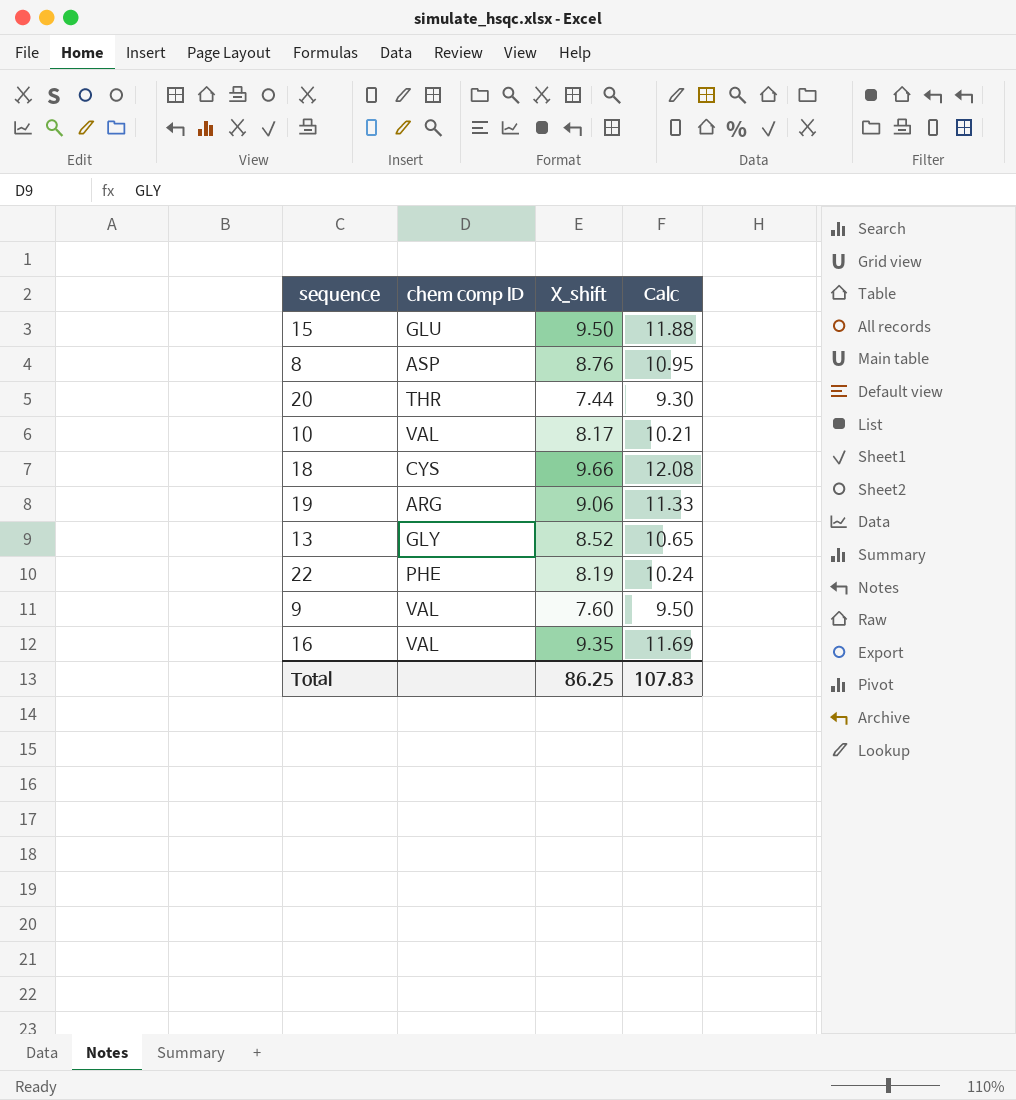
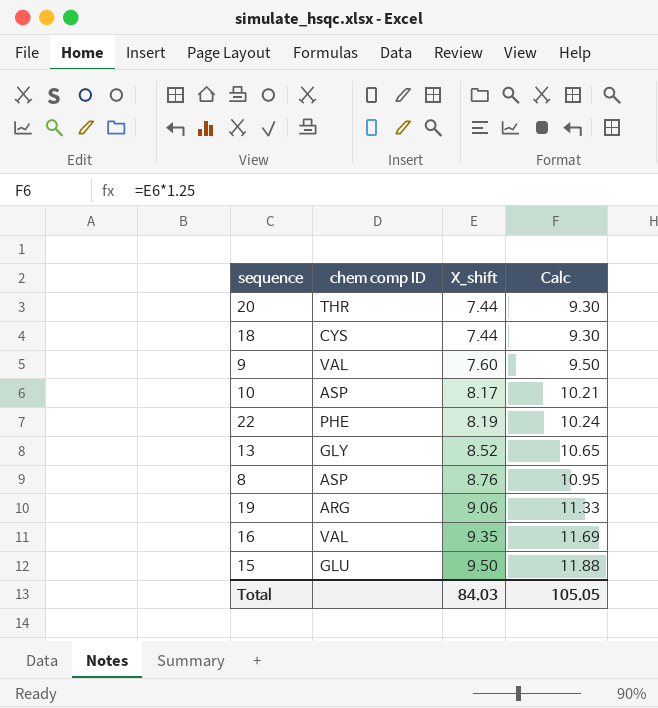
row order: none -> X_shift ascending
18 | X_shift: 9.66 -> 7.44
18 | Calc: 12.08 -> 9.30
10 | chem comp ID: VAL -> ASP
Total | X_shift: 86.25 -> 84.03
Total | Calc: 107.83 -> 105.05

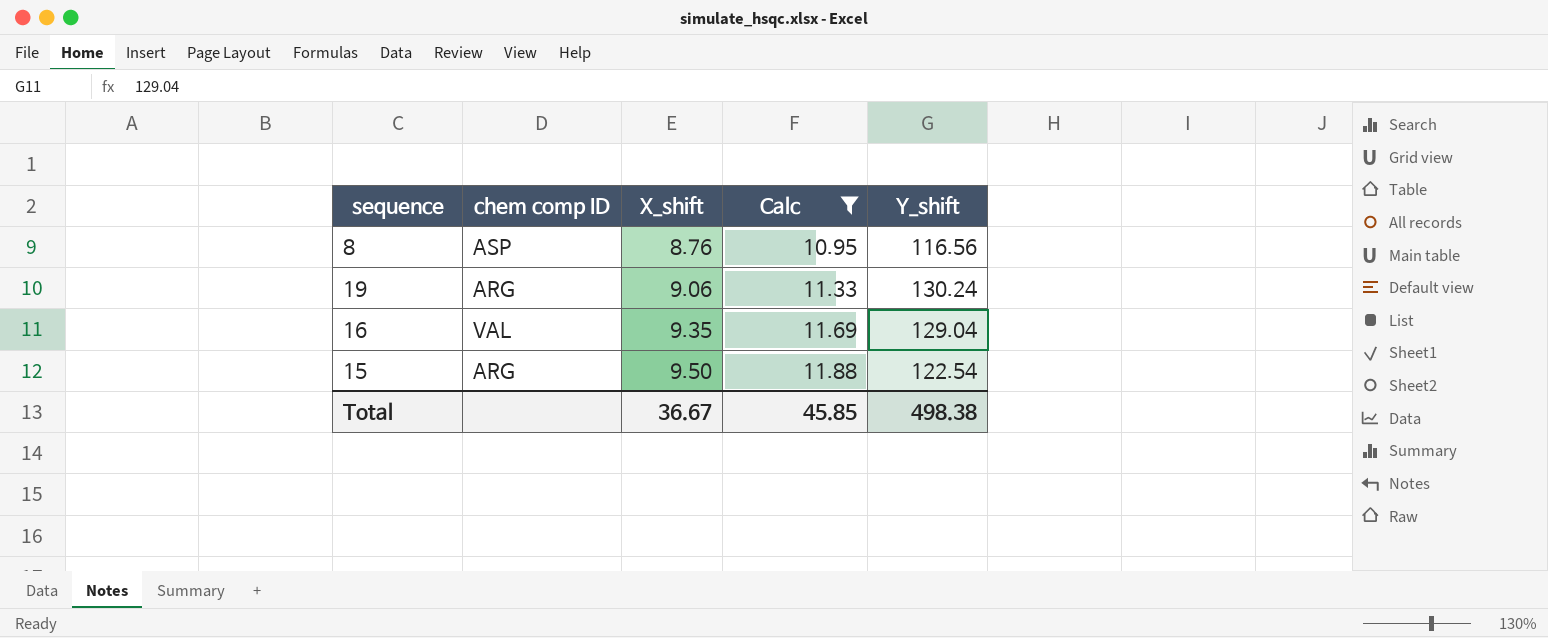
filter: none -> Calc >= 10.95
column Y_shift | position: none -> 5
15 | chem comp ID: GLU -> ARG
Total | X_shift: 84.03 -> 36.67
Total | Calc: 105.05 -> 45.85

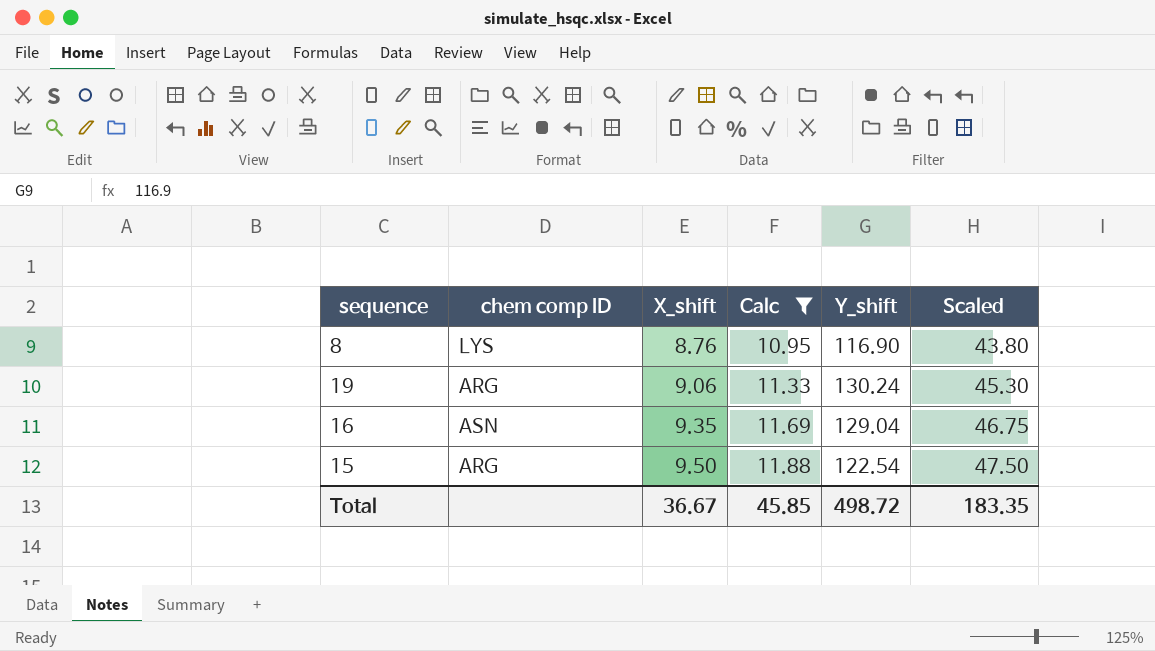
column Scaled | formula: none -> [X_shift] * 5
8 | chem comp ID: ASP -> LYS
8 | Y_shift: 116.56 -> 116.90
16 | chem comp ID: VAL -> ASN
Total | Y_shift: 498.38 -> 498.72

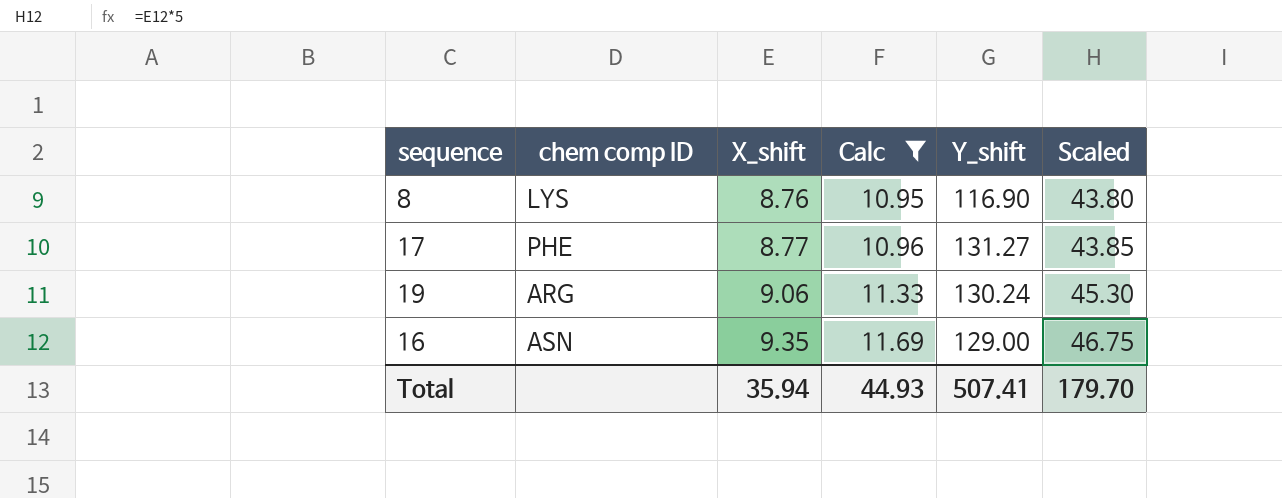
row 15: ARG | 9.50 | 11.88 | 122.54 | 47.50 -> none
row 17: none -> PHE | 8.77 | 10.96 | 131.27 | 43.85
16 | Y_shift: 129.04 -> 129.00
Total | X_shift: 36.67 -> 35.94
Total | Calc: 45.85 -> 44.93
Total | Y_shift: 498.72 -> 507.41
Total | Scaled: 183.35 -> 179.70

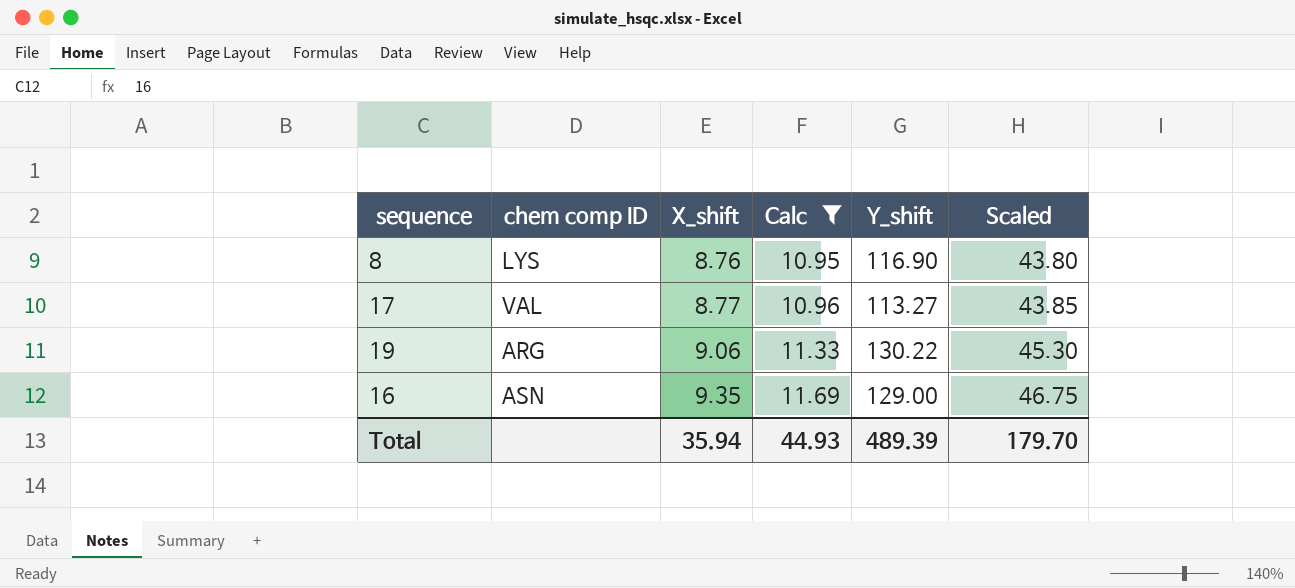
17 | chem comp ID: PHE -> VAL
17 | Y_shift: 131.27 -> 113.27
19 | Y_shift: 130.24 -> 130.22
Total | Y_shift: 507.41 -> 489.39

